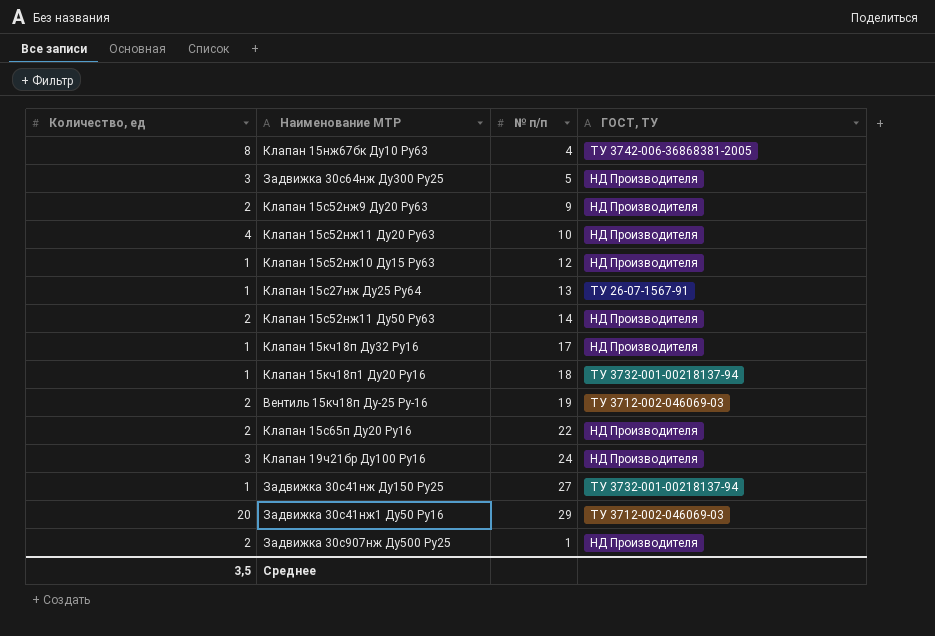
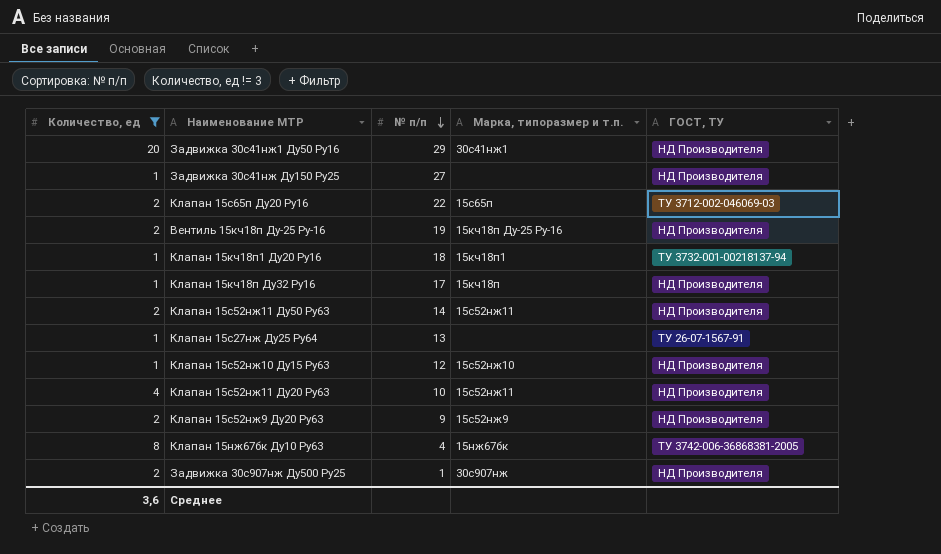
filter: none -> Количество, ед != 3
row order: none -> № п/п descending
column Марка, типоразмер и т.п. | position: none -> 4
Задвижка 30с41нж1 Ду50 Ру16 | ГОСТ, ТУ: ТУ 3712-002-046069-03 -> НД Производителя
Задвижка 30с41нж Ду150 Ру25 | ГОСТ, ТУ: ТУ 3732-001-00218137-94 -> НД Производителя
Клапан 15с65п Ду20 Ру16 | ГОСТ, ТУ: НД Производителя -> ТУ 3712-002-046069-03
Вентиль 15кч18п Ду-25 Ру-16 | ГОСТ, ТУ: ТУ 3712-002-046069-03 -> НД Производителя
Среднее | Количество, ед: 3,5 -> 3,6

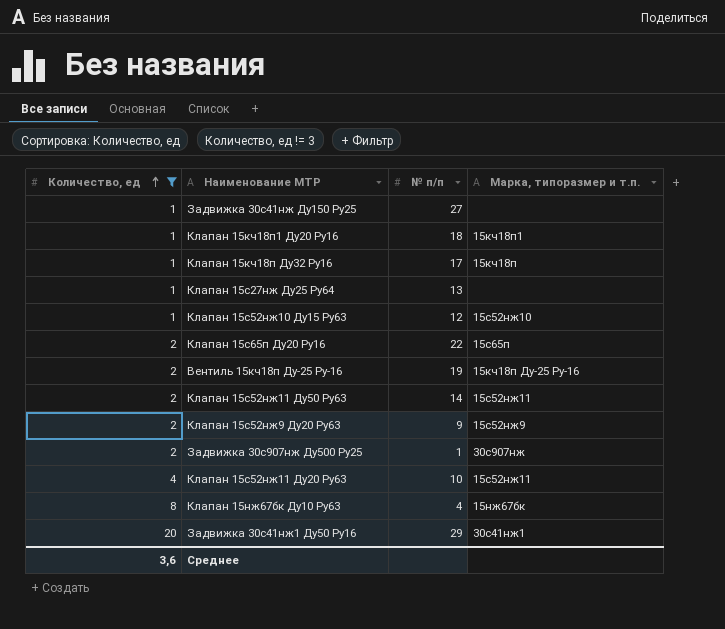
row order: № п/п descending -> Количество, ед ascending
column ГОСТ, ТУ | position: 5 -> none

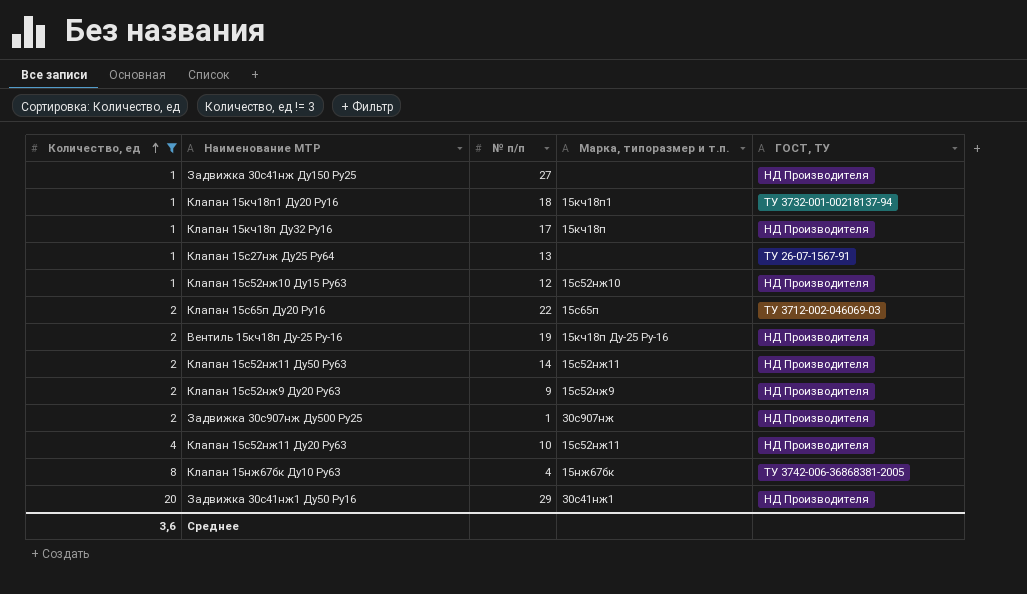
column ГОСТ, ТУ | position: none -> 5

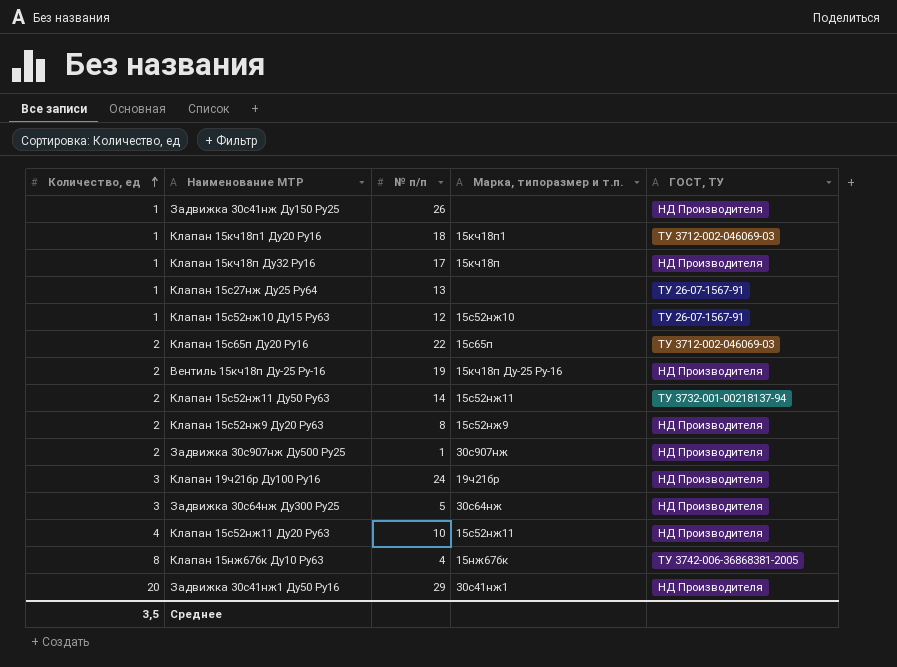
filter: Количество, ед != 3 -> none
Задвижка 30с41нж Ду150 Ру25 | № п/п: 27 -> 26
Клапан 15кч18п1 Ду20 Ру16 | ГОСТ, ТУ: ТУ 3732-001-00218137-94 -> ТУ 3712-002-046069-03
Клапан 15с52нж10 Ду15 Ру63 | ГОСТ, ТУ: НД Производителя -> ТУ 26-07-1567-91
Клапан 15с52нж11 Ду50 Ру63 | ГОСТ, ТУ: НД Производителя -> ТУ 3732-001-00218137-94
Клапан 15с52нж9 Ду20 Ру63 | № п/п: 9 -> 8
Среднее | Количество, ед: 3,6 -> 3,5

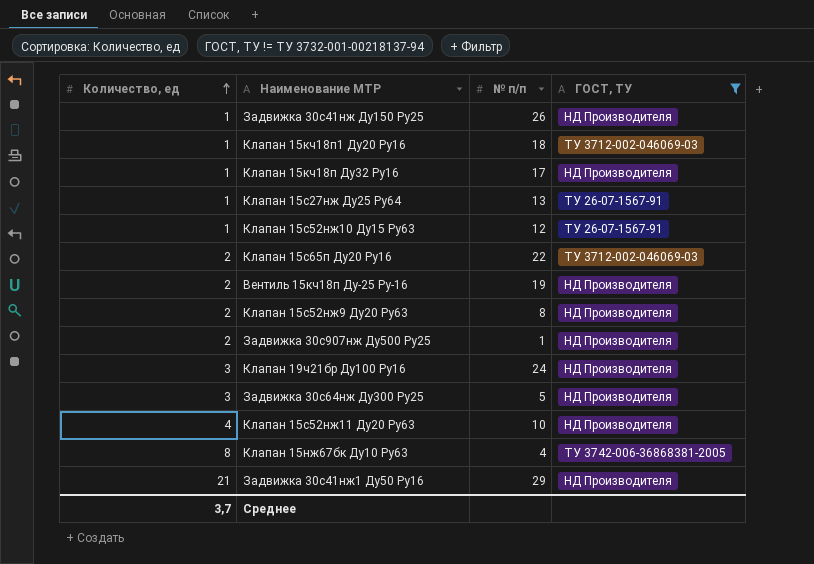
filter: none -> ГОСТ, ТУ != ТУ 3732-001-00218137-94
column Марка, типоразмер и т.п. | position: 4 -> none
Задвижка 30с41нж1 Ду50 Ру16 | Количество, ед: 20 -> 21
Среднее | Количество, ед: 3,5 -> 3,7

